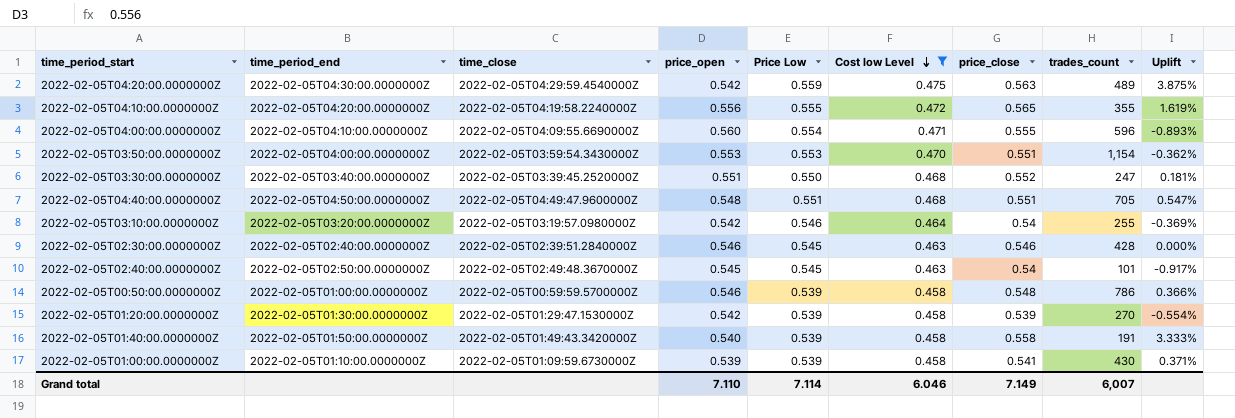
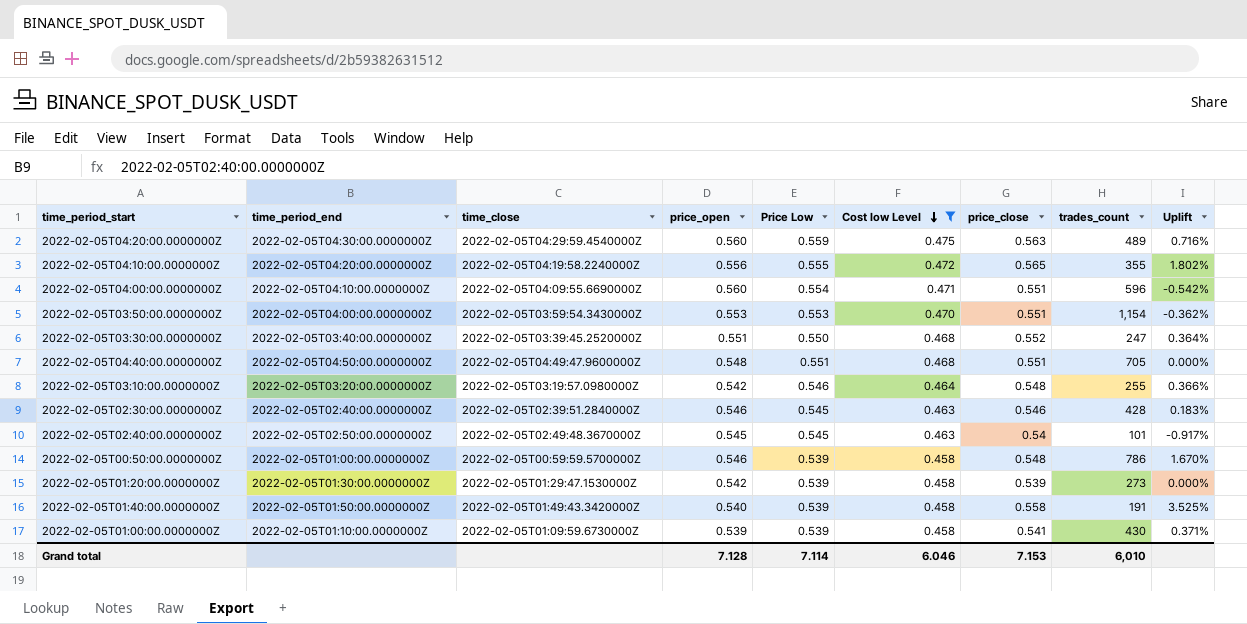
column Uplift | formula: ([price_close] - [price_open]) / [price_open] -> ([price_close] - [Price Low]) / [Price Low]
2022-02-05T04:20:00.0000000Z | price_open: 0.542 -> 0.560
2022-02-05T04:00:00.0000000Z | price_close: 0.555 -> 0.551
2022-02-05T03:10:00.0000000Z | price_close: 0.54 -> 0.548
2022-02-05T01:20:00.0000000Z | trades_count: 270 -> 273
Grand total | price_open: 7.110 -> 7.128
Grand total | price_close: 7.149 -> 7.153
Grand total | trades_count: 6,007 -> 6,010

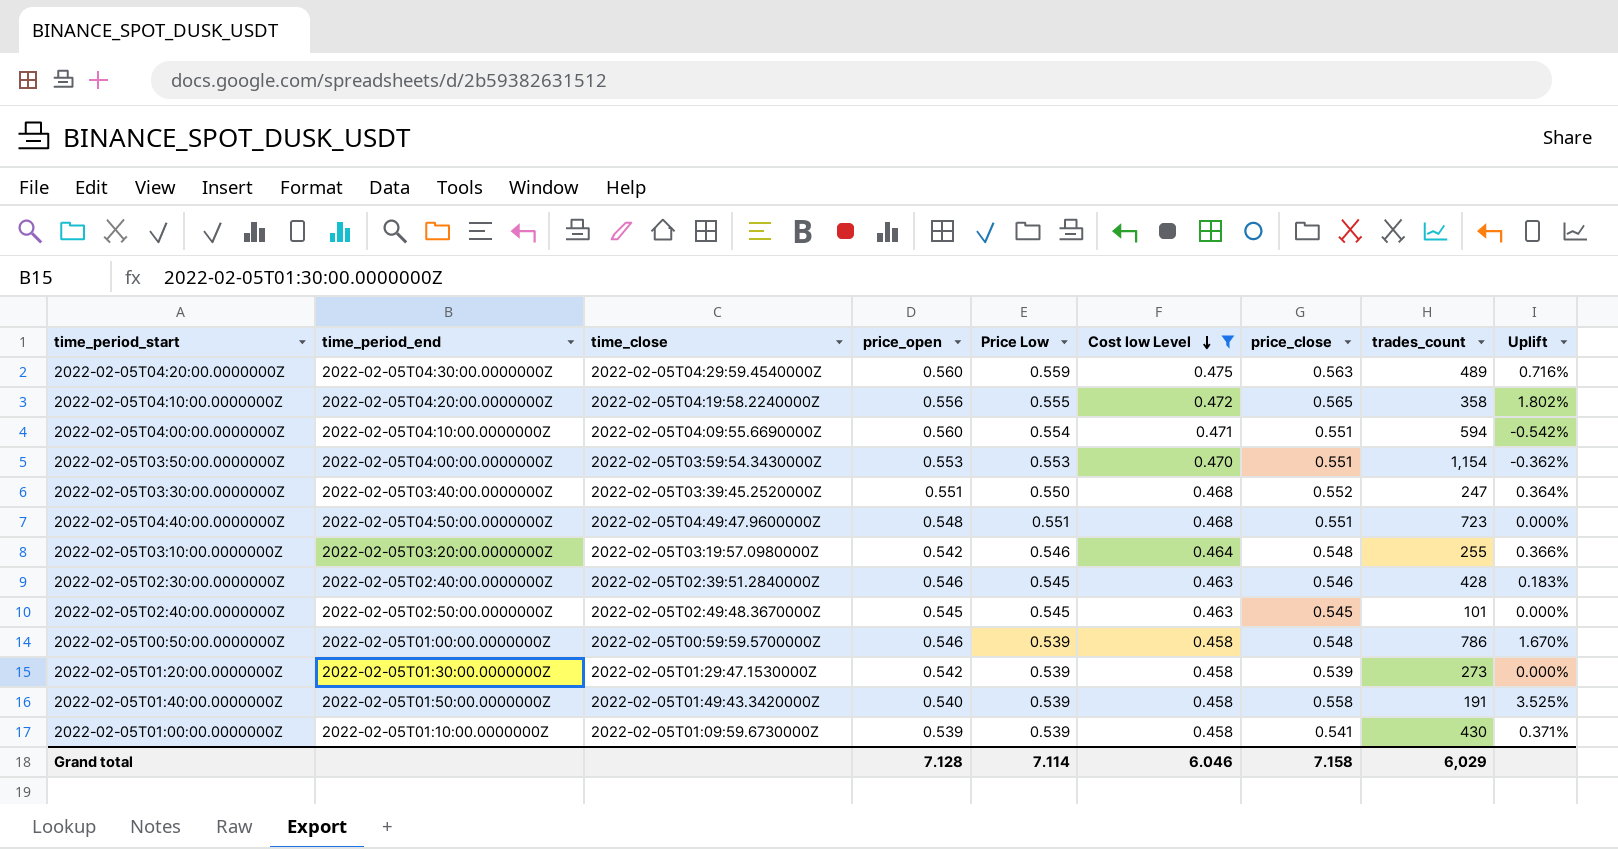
2022-02-05T04:10:00.0000000Z | trades_count: 355 -> 358
2022-02-05T04:00:00.0000000Z | trades_count: 596 -> 594
2022-02-05T04:40:00.0000000Z | trades_count: 705 -> 723
2022-02-05T02:40:00.0000000Z | price_close: 0.54 -> 0.545
2022-02-05T02:40:00.0000000Z | Uplift: -0.917% -> 0.000%
Grand total | price_close: 7.153 -> 7.158
Grand total | trades_count: 6,010 -> 6,029

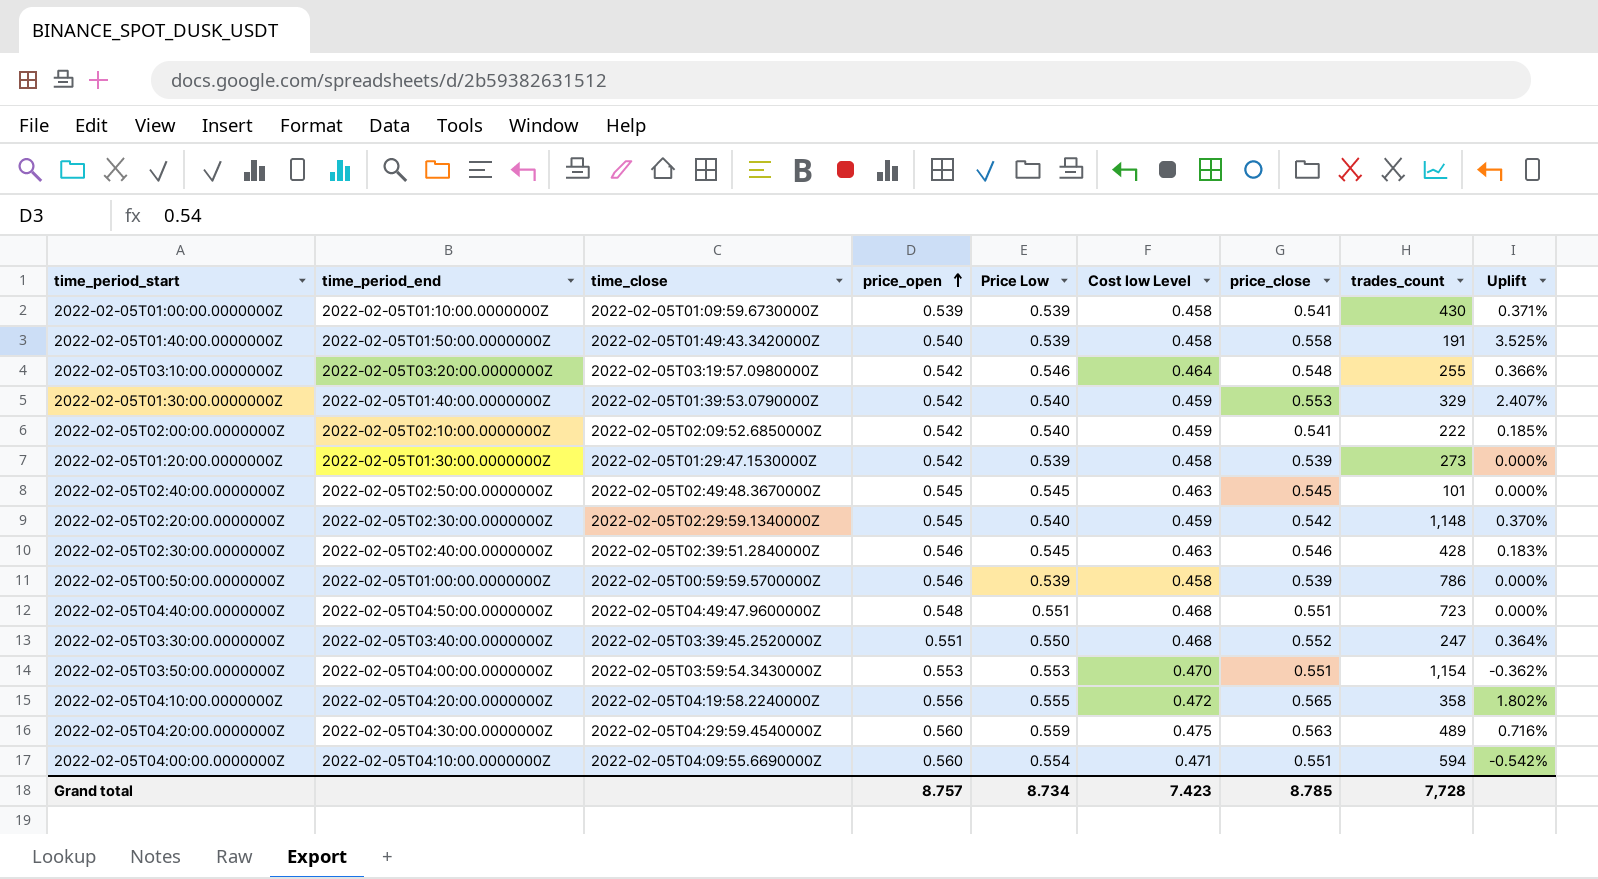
filter: Cost low Level != 0.459 -> none
row order: Cost low Level descending -> price_open ascending
2022-02-05T00:50:00.0000000Z | price_close: 0.548 -> 0.539
2022-02-05T00:50:00.0000000Z | Uplift: 1.670% -> 0.000%
Grand total | price_open: 7.128 -> 8.757
Grand total | Price Low: 7.114 -> 8.734
Grand total | Cost low Level: 6.046 -> 7.423
Grand total | price_close: 7.158 -> 8.785
Grand total | trades_count: 6,029 -> 7,728

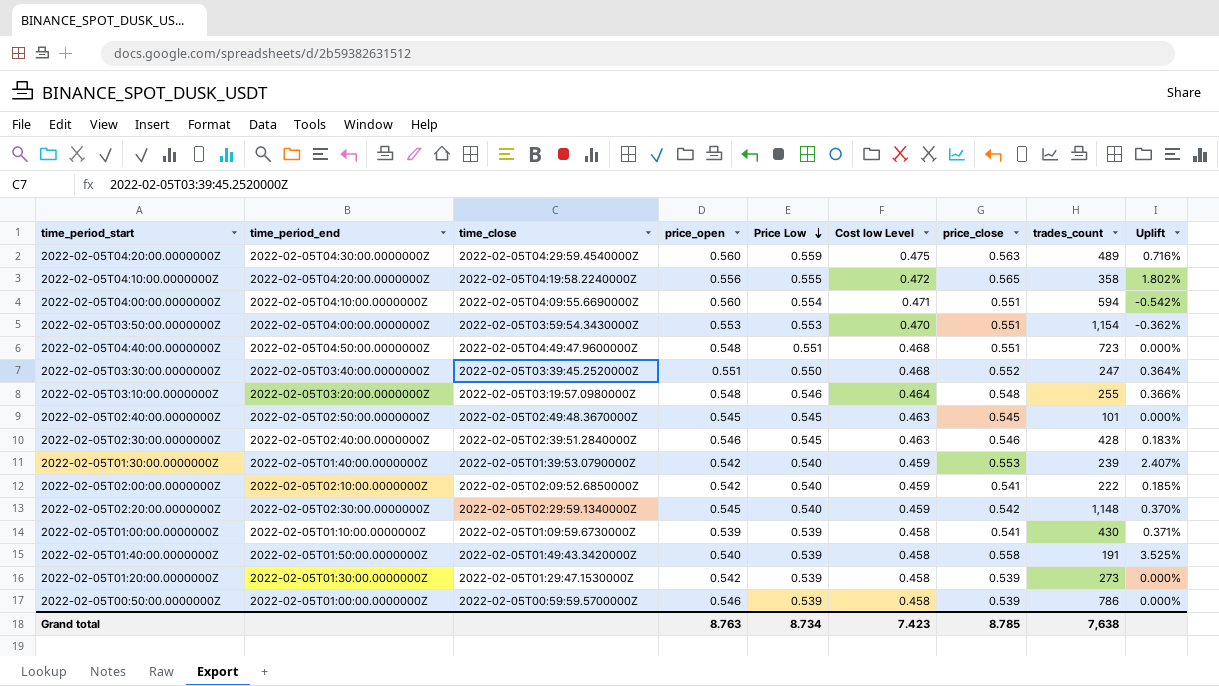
row order: price_open ascending -> Price Low descending
2022-02-05T03:10:00.0000000Z | price_open: 0.542 -> 0.548
2022-02-05T01:30:00.0000000Z | trades_count: 329 -> 239
Grand total | price_open: 8.757 -> 8.763
Grand total | trades_count: 7,728 -> 7,638

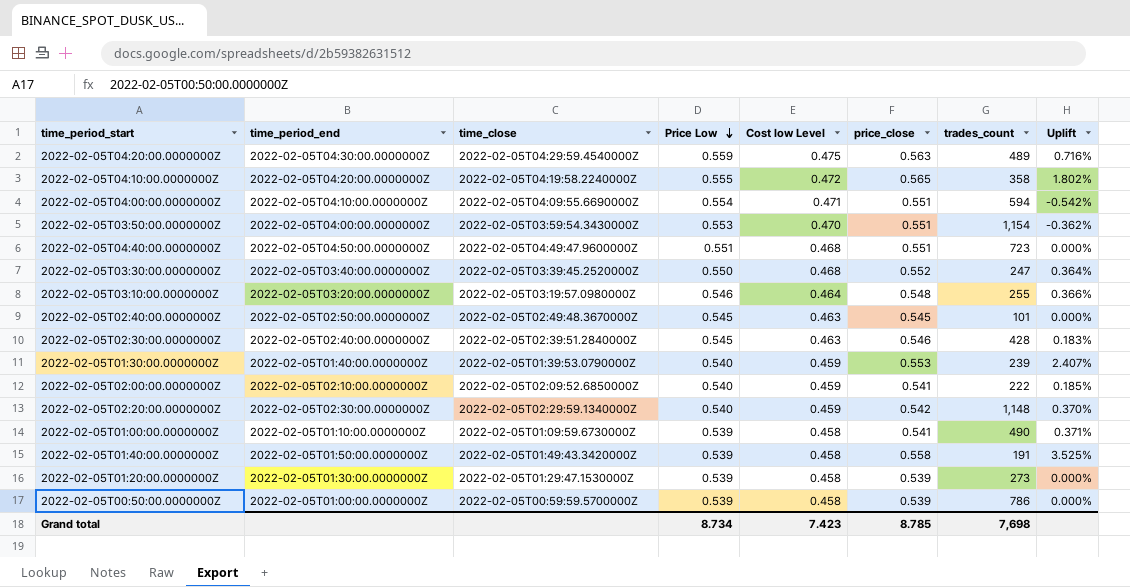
column price_open | position: 4 -> none
2022-02-05T01:00:00.0000000Z | trades_count: 430 -> 490
Grand total | trades_count: 7,638 -> 7,698

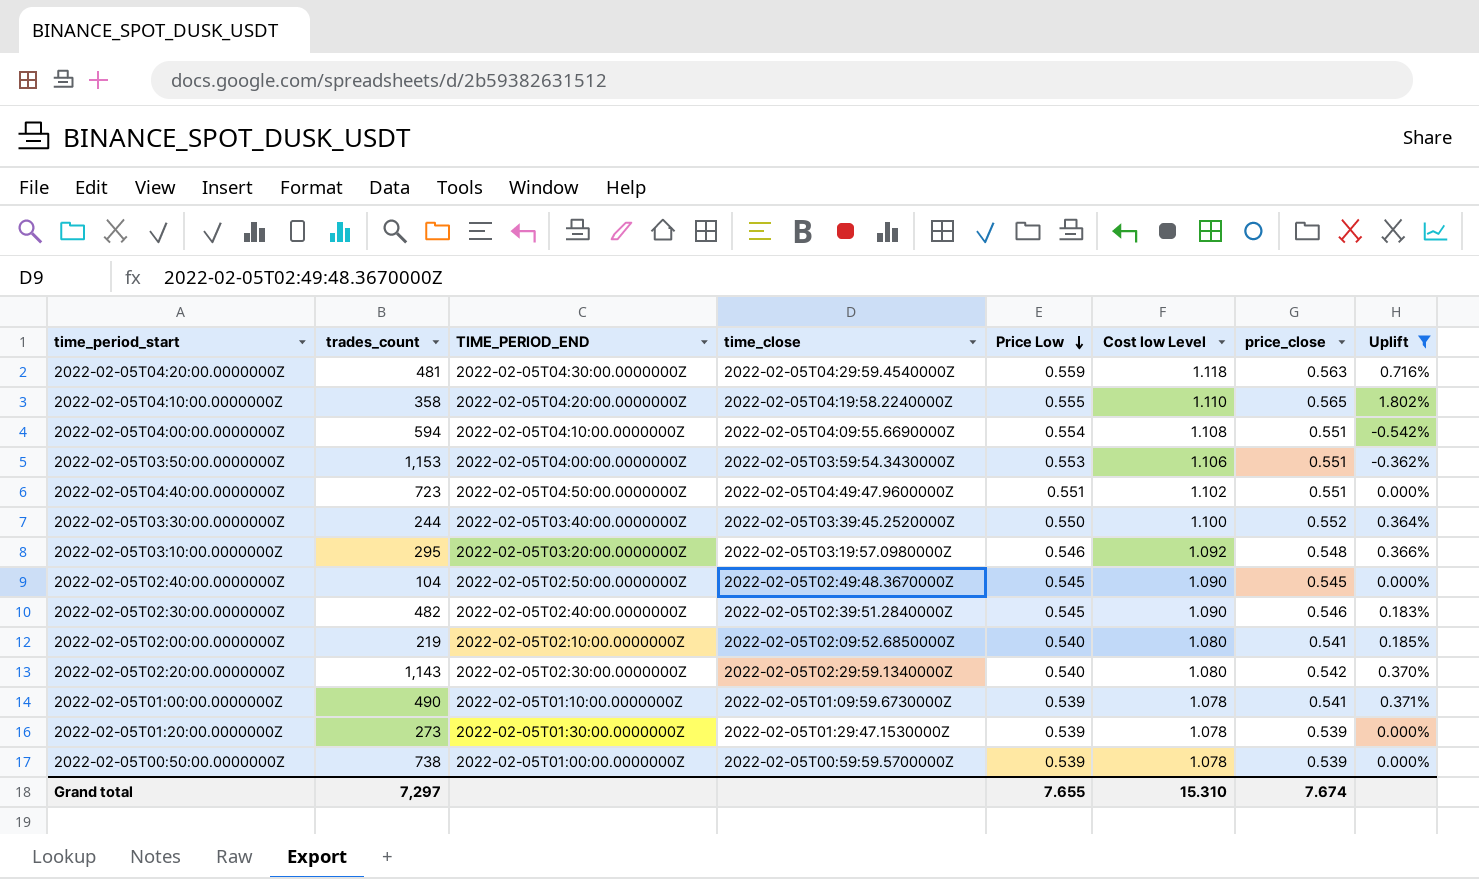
filter: none -> Uplift <= 1.802%
column trades_count | position: 7 -> 2
column name: time_period_end -> TIME_PERIOD_END
column Cost low Level | formula: [Price Low] * 0.85 -> [Price Low] * 2
2022-02-05T04:20:00.0000000Z | trades_count: 489 -> 481
2022-02-05T03:50:00.0000000Z | trades_count: 1,154 -> 1,153
2022-02-05T03:30:00.0000000Z | trades_count: 247 -> 244
2022-02-05T03:10:00.0000000Z | trades_count: 255 -> 295
2022-02-05T02:40:00.0000000Z | trades_count: 101 -> 104
2022-02-05T02:30:00.0000000Z | trades_count: 428 -> 482
2022-02-05T02:00:00.0000000Z | trades_count: 222 -> 219
2022-02-05T02:20:00.0000000Z | trades_count: 1,148 -> 1,143
2022-02-05T00:50:00.0000000Z | trades_count: 786 -> 738
Grand total | trades_count: 7,698 -> 7,297
Grand total | Price Low: 8.734 -> 7.655
Grand total | Cost low Level: 7.423 -> 15.310
Grand total | price_close: 8.785 -> 7.674

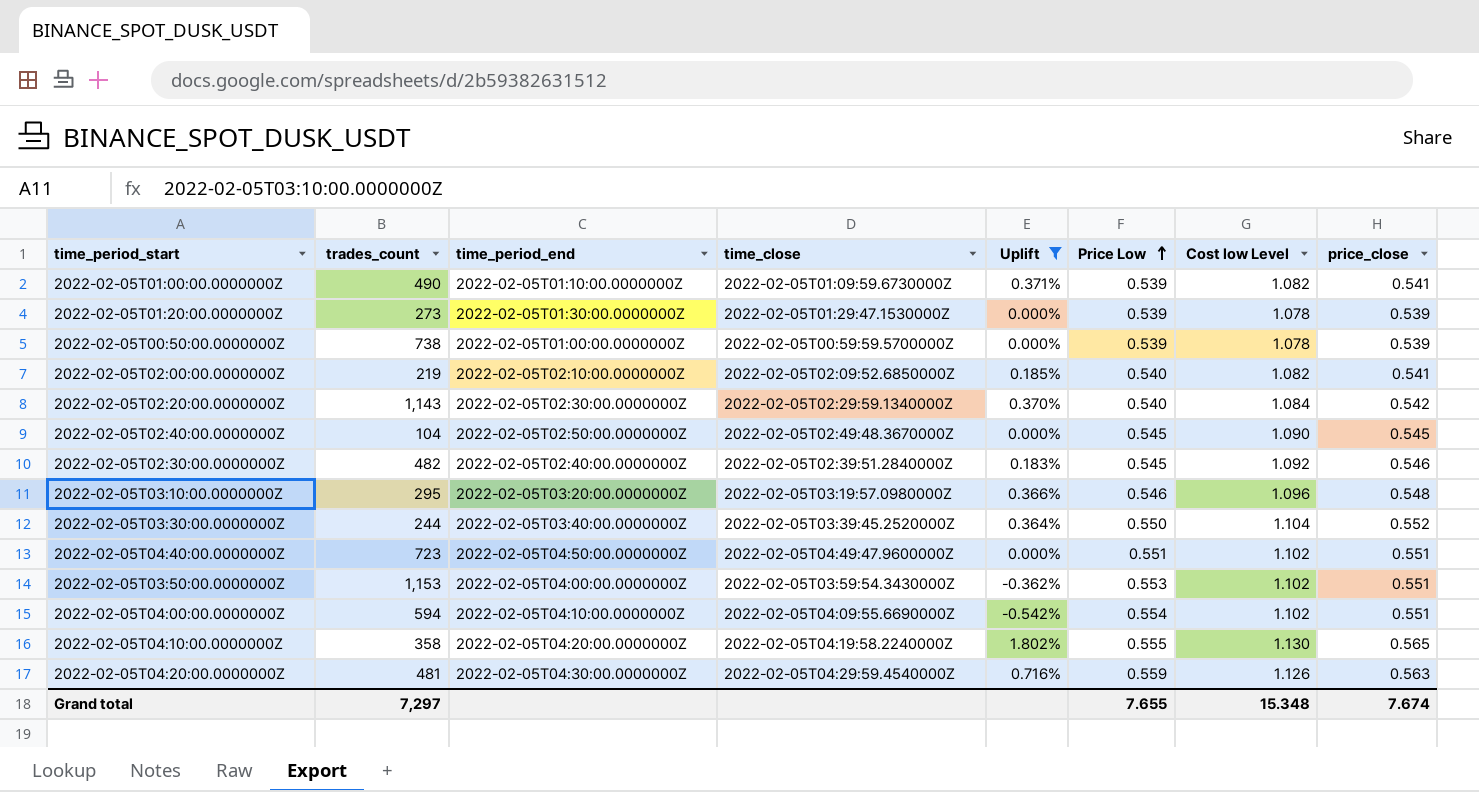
row order: Price Low descending -> Price Low ascending
column name: TIME_PERIOD_END -> time_period_end
column Uplift | position: 8 -> 5
column Cost low Level | formula: [Price Low] * 2 -> [price_close] * 2
Grand total | Cost low Level: 15.310 -> 15.348

